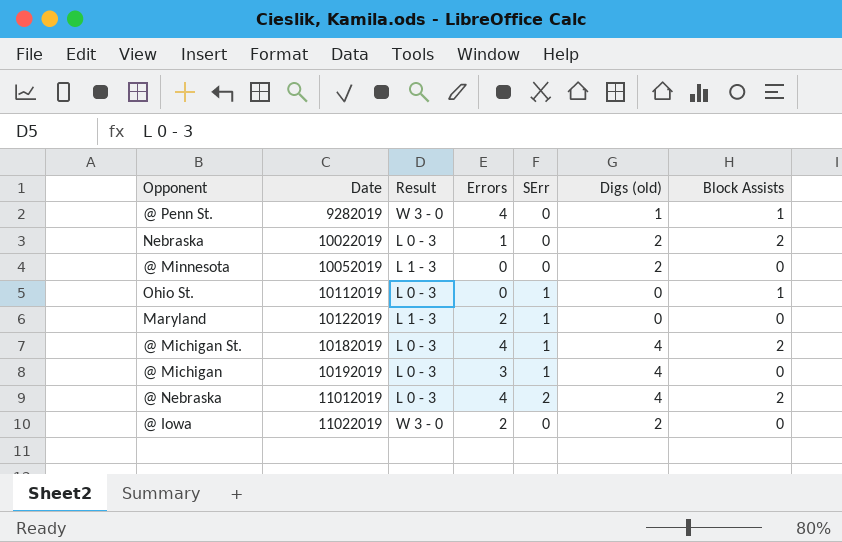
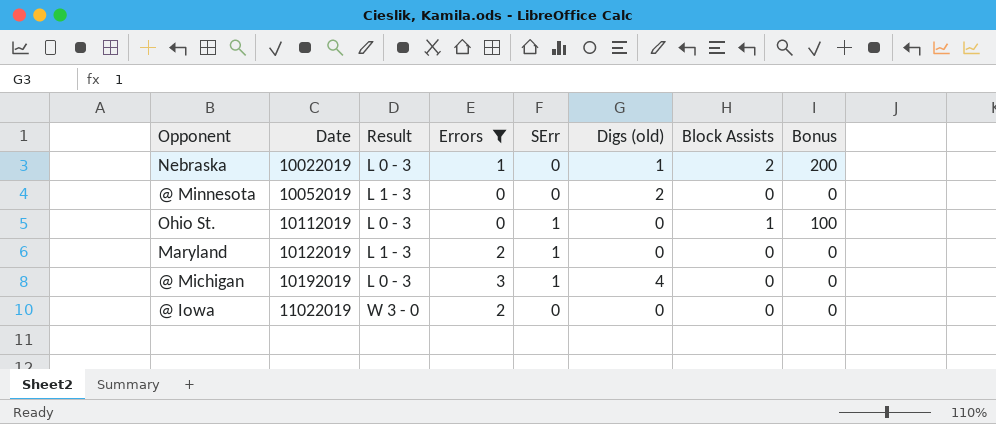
filter: none -> Errors != 4
column Bonus | formula: none -> [Block Assists] * 100
Nebraska | Digs (old): 2 -> 1
@ Iowa | Digs (old): 2 -> 0

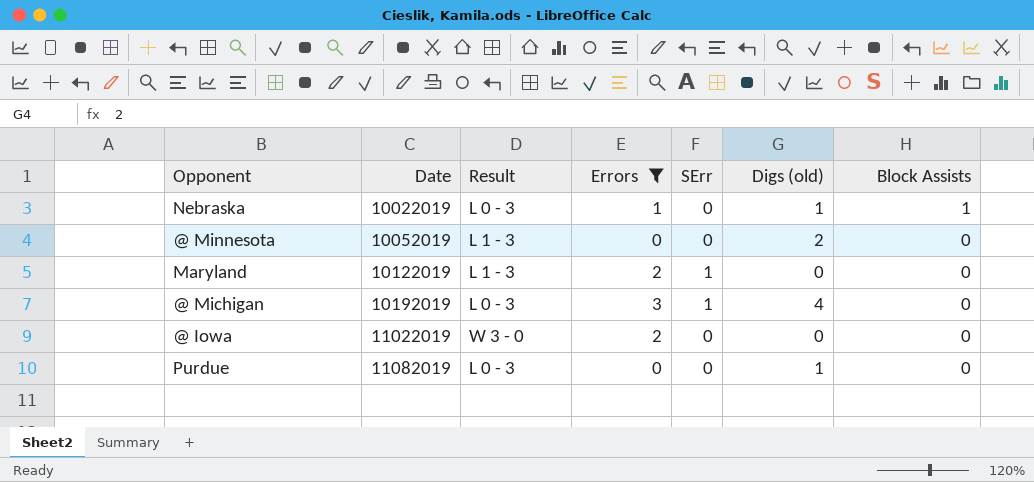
column Bonus | formula: [Block Assists] * 100 -> none
row Ohio St.: 10112019 | L 0 - 3 | 0 | 1 | 0 | 1 | 100 -> none
Nebraska | Block Assists: 2 -> 1
row Purdue: none -> 11082019 | L 0 - 3 | 0 | 0 | 1 | 0

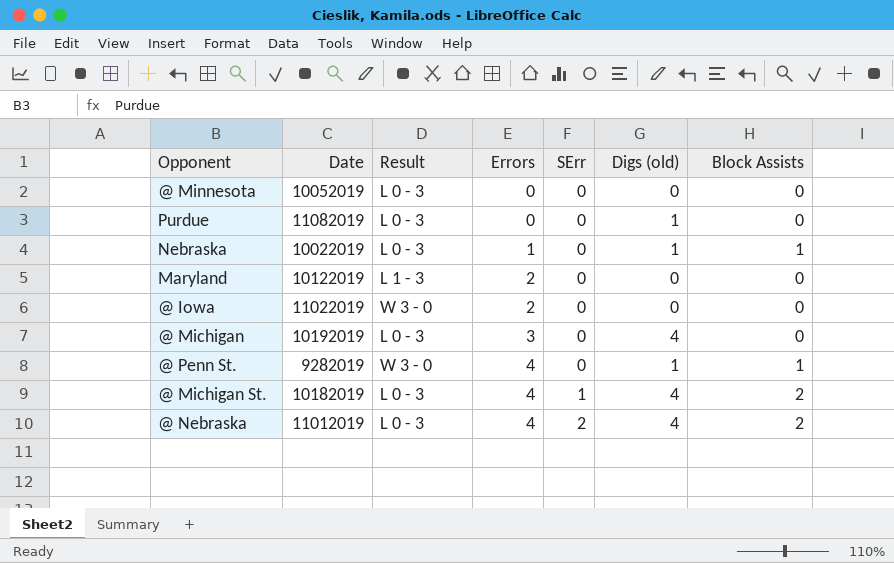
filter: Errors != 4 -> none
row order: Date ascending -> Errors ascending
@ Minnesota | Result: L 1 - 3 -> L 0 - 3
@ Minnesota | Digs (old): 2 -> 0
Maryland | SErr: 1 -> 0
@ Michigan | SErr: 1 -> 0

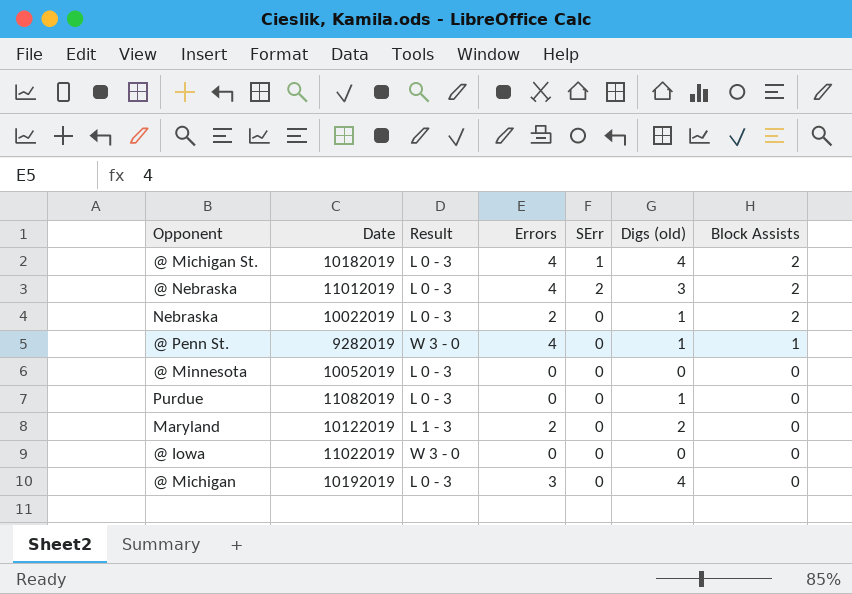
row order: Errors ascending -> Block Assists descending
@ Nebraska | Digs (old): 4 -> 3
Nebraska | Errors: 1 -> 2
Nebraska | Block Assists: 1 -> 2
Maryland | Digs (old): 0 -> 2
@ Iowa | Errors: 2 -> 0

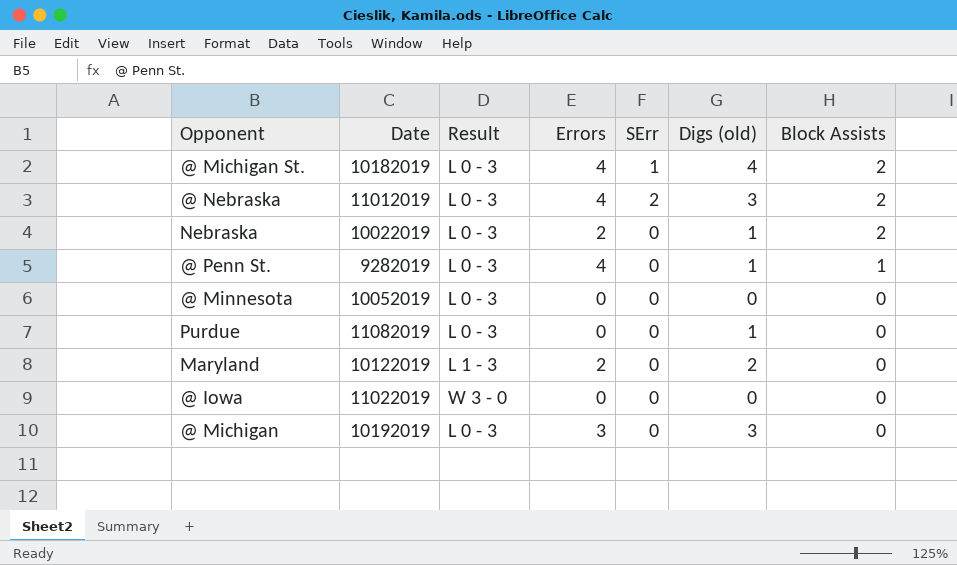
@ Penn St. | Result: W 3 - 0 -> L 0 - 3
@ Michigan | Digs (old): 4 -> 3

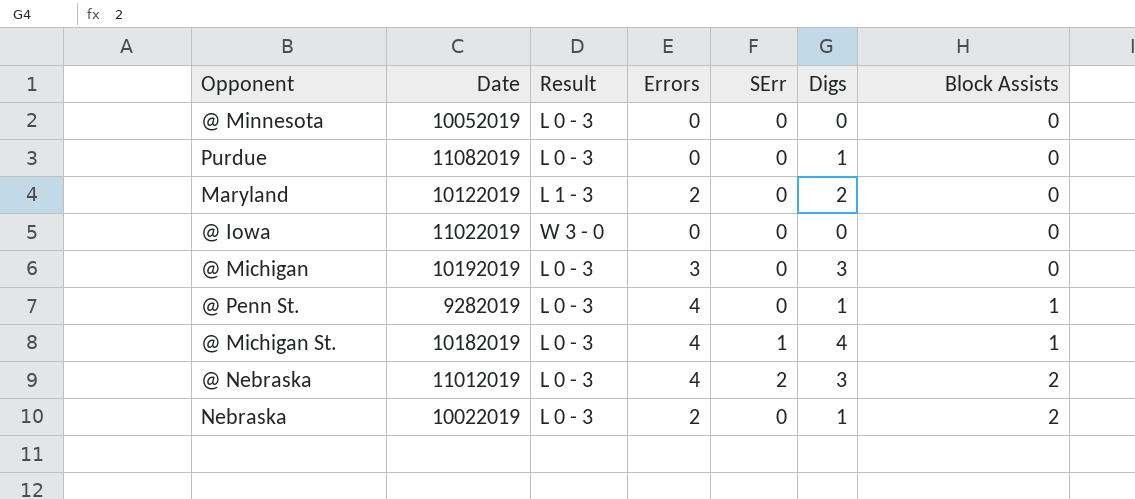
row order: Block Assists descending -> Block Assists ascending
column name: Digs (old) -> Digs
@ Michigan St. | Block Assists: 2 -> 1

